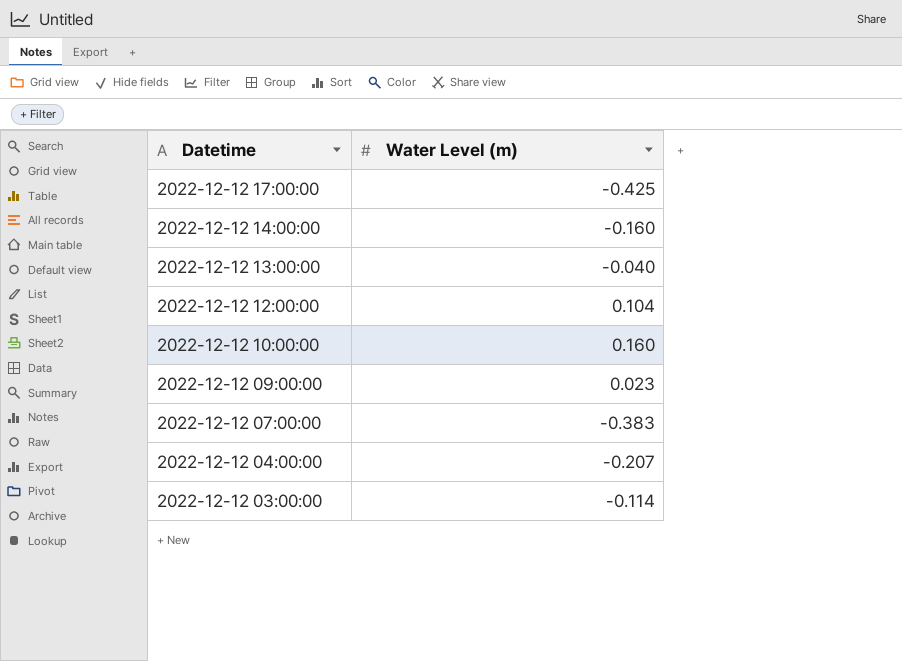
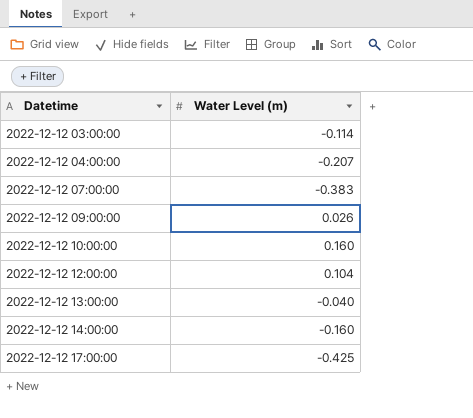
row order: Datetime descending -> Datetime ascending
2022-12-12 09:00:00 | Water Level (m): 0.023 -> 0.026

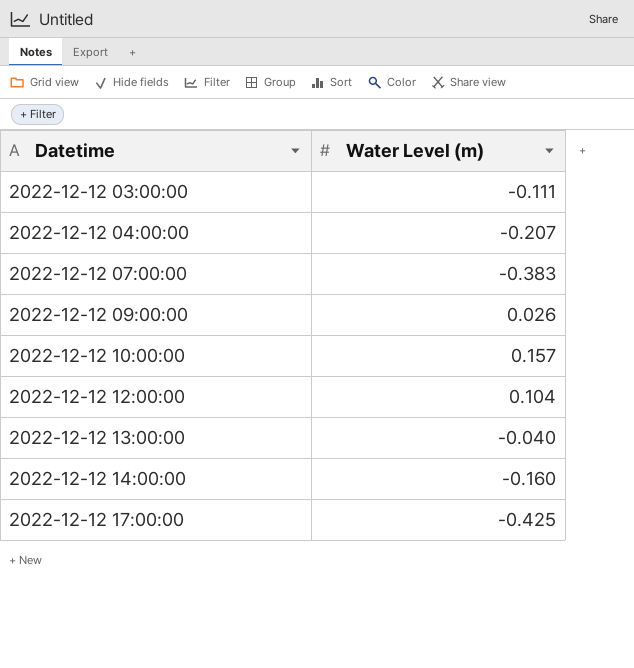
2022-12-12 03:00:00 | Water Level (m): -0.114 -> -0.111
2022-12-12 10:00:00 | Water Level (m): 0.160 -> 0.157

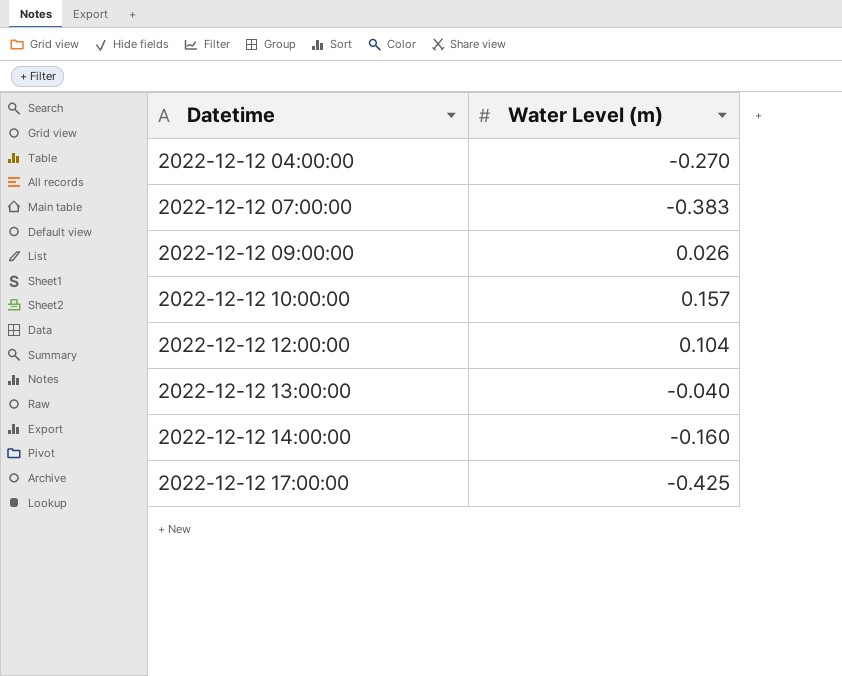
row 2022-12-12 03:00:00: -0.111 -> none
2022-12-12 04:00:00 | Water Level (m): -0.207 -> -0.270

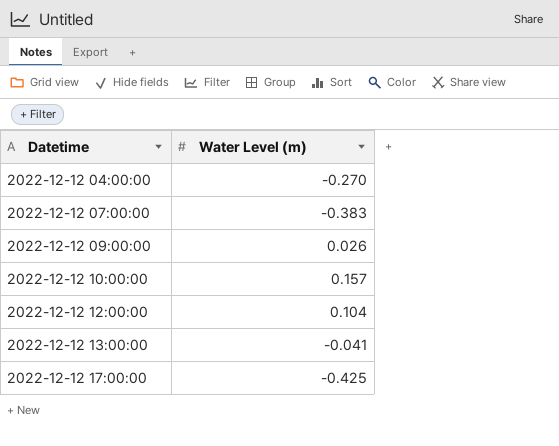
row 2022-12-12 14:00:00: -0.160 -> none
2022-12-12 13:00:00 | Water Level (m): -0.040 -> -0.041

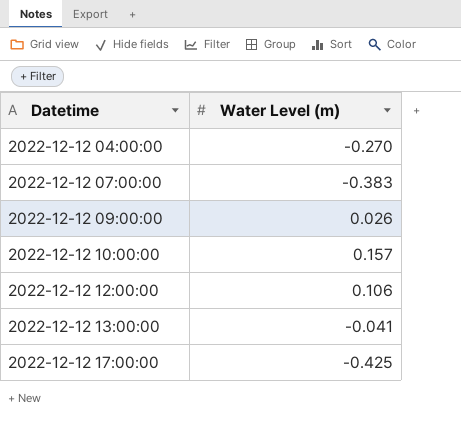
2022-12-12 12:00:00 | Water Level (m): 0.104 -> 0.106

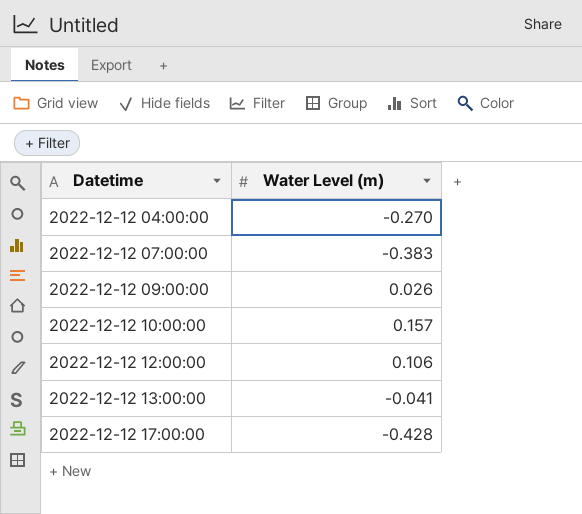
2022-12-12 17:00:00 | Water Level (m): -0.425 -> -0.428

